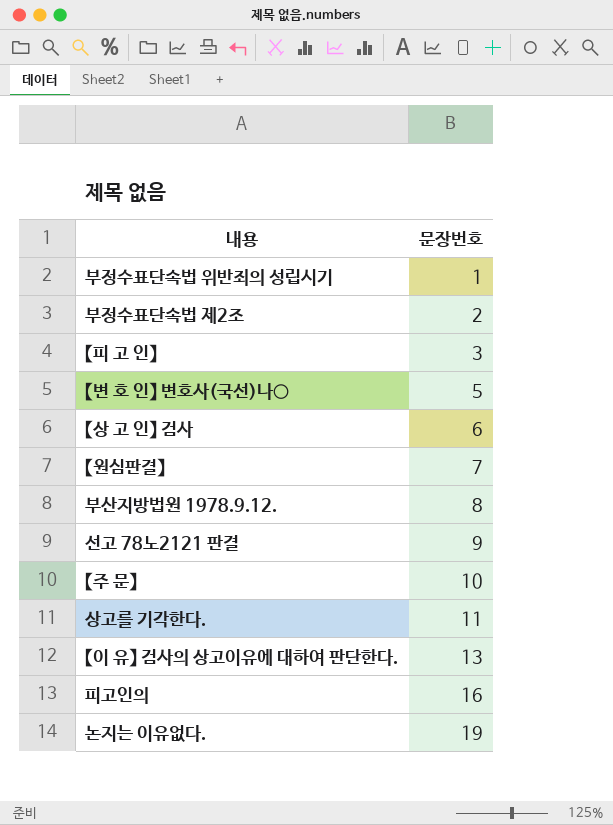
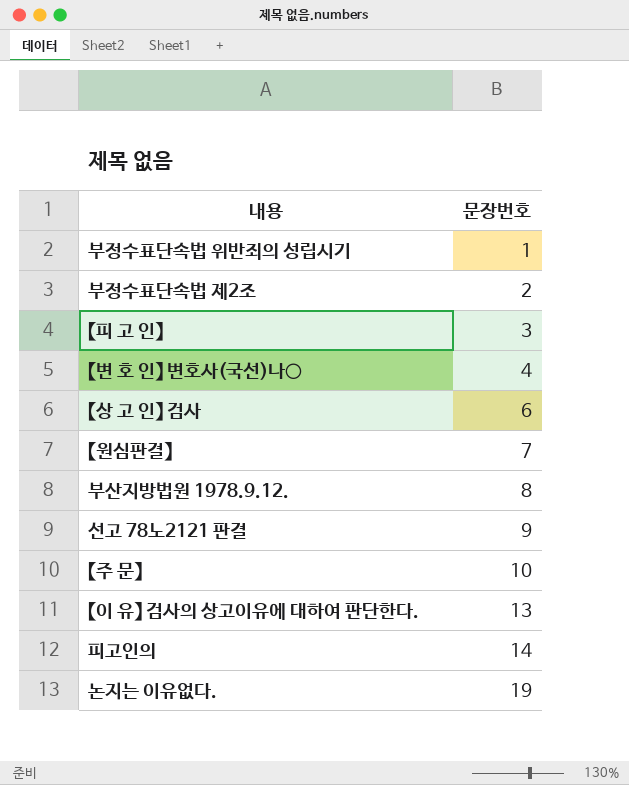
row 상고를 기각한다.: 11 -> none
【변 호 인】 변호사(국선)나○ | 문장번호: 5 -> 4
피고인의 | 문장번호: 16 -> 14

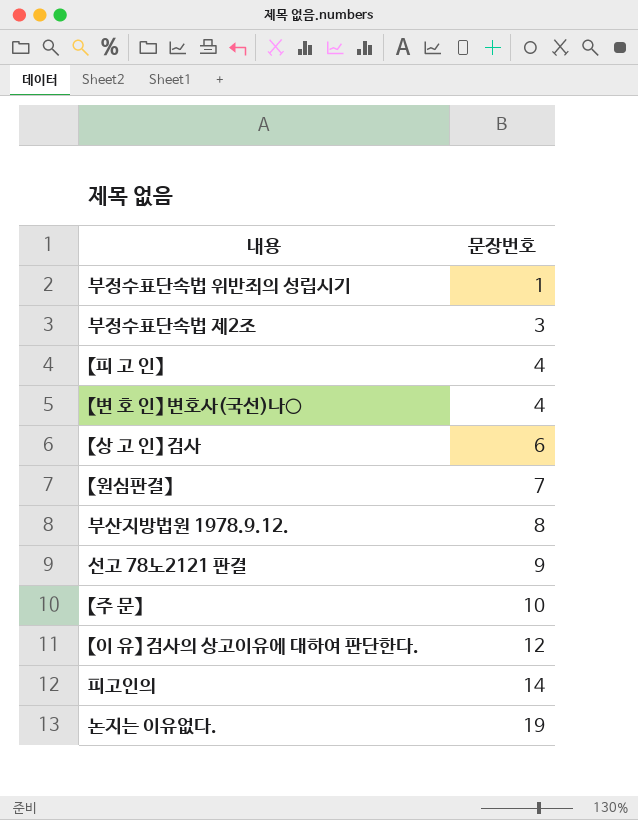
부정수표단속법 제2조 | 문장번호: 2 -> 3
【피 고 인】 | 문장번호: 3 -> 4
【이 유】 검사의 상고이유에 대하여 판단한다. | 문장번호: 13 -> 12

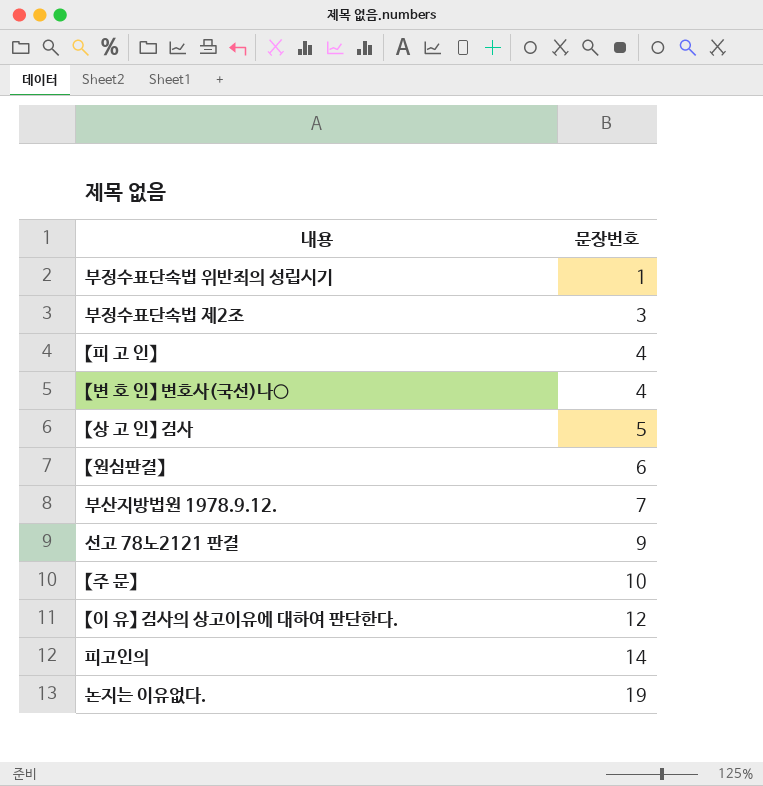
【상 고 인】 검사 | 문장번호: 6 -> 5
【원심판결】 | 문장번호: 7 -> 6
부산지방법원 1978.9.12. | 문장번호: 8 -> 7

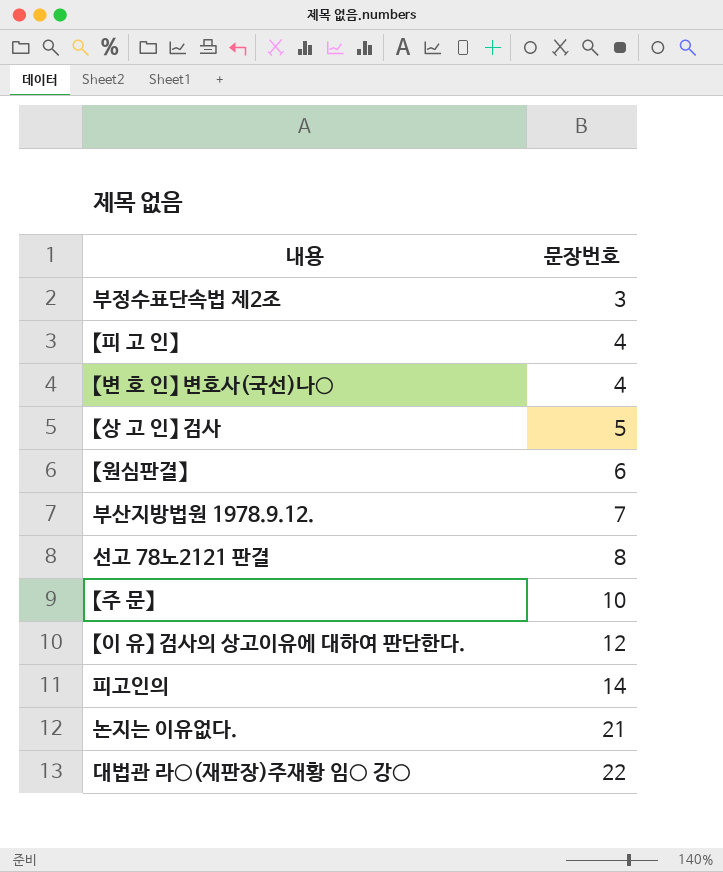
row 부정수표단속법 위반죄의 성립시기: 1 -> none
선고 78노2121 판결 | 문장번호: 9 -> 8
논지는 이유없다. | 문장번호: 19 -> 21
row 대법관 라○(재판장)주재황 임○ 강○: none -> 22

